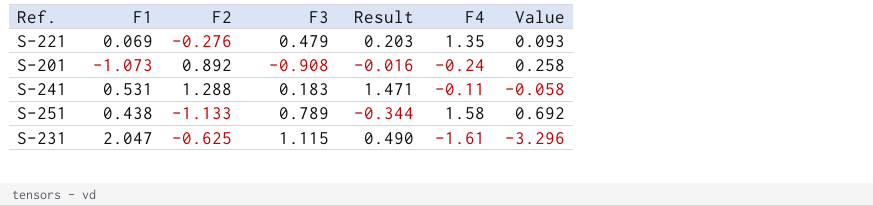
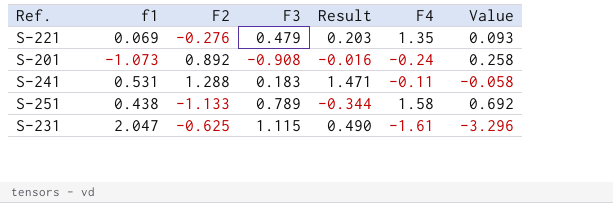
column name: F1 -> f1

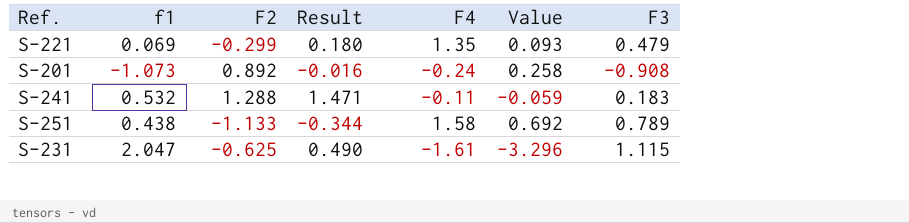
column F3 | position: 4 -> 7
S-221 | F2: -0.276 -> -0.299
S-221 | Result: 0.203 -> 0.180
S-241 | f1: 0.531 -> 0.532
S-241 | Value: -0.058 -> -0.059

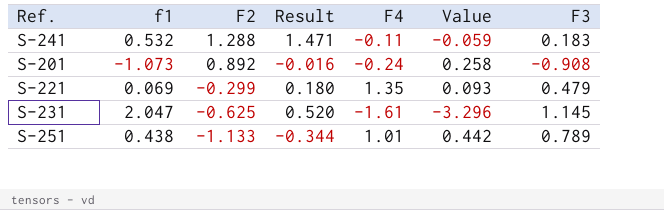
row order: none -> F2 descending
S-231 | Result: 0.490 -> 0.520
S-231 | F3: 1.115 -> 1.145
S-251 | F4: 1.58 -> 1.01
S-251 | Value: 0.692 -> 0.442

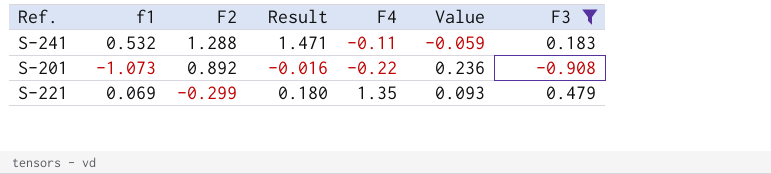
filter: none -> F3 <= 0.479
S-201 | F4: -0.24 -> -0.22
S-201 | Value: 0.258 -> 0.236

